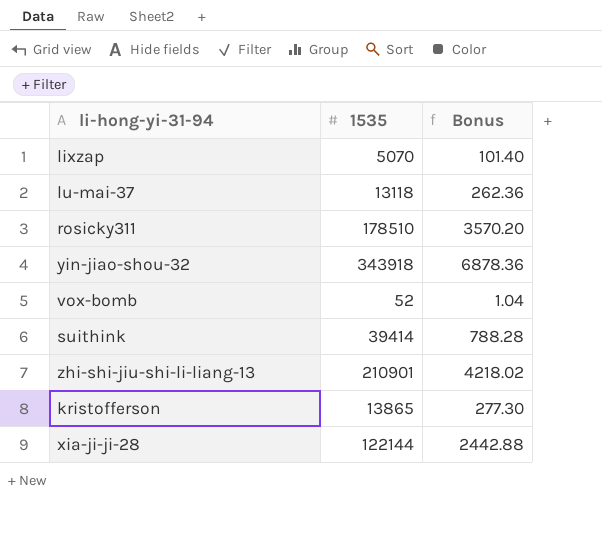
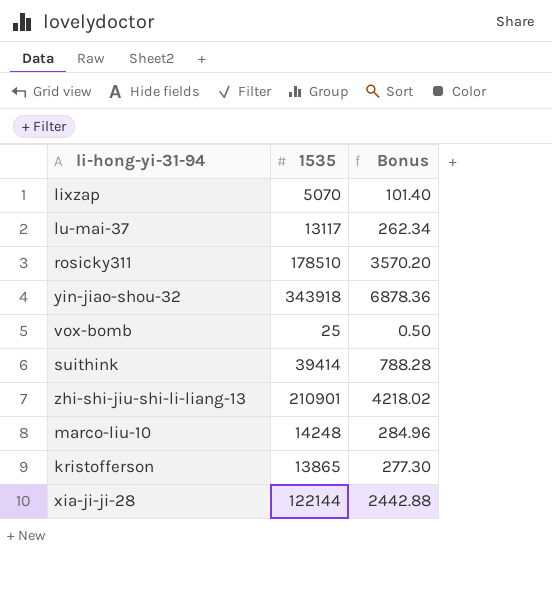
lu-mai-37 | 1535: 13118 -> 13117
lu-mai-37 | Bonus: 262.36 -> 262.34
vox-bomb | 1535: 52 -> 25
vox-bomb | Bonus: 1.04 -> 0.50
row marco-liu-10: none -> 14248 | 284.96

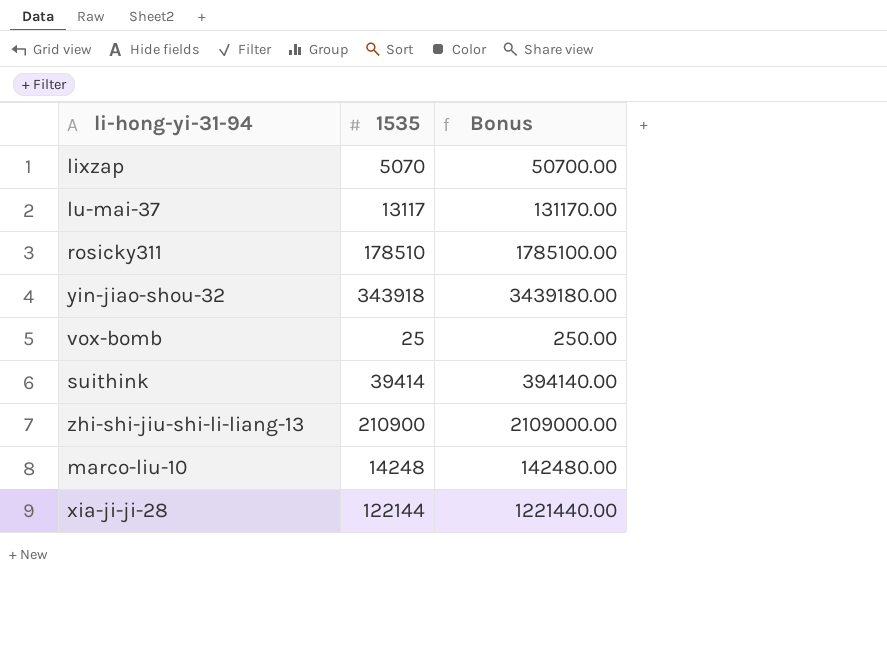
column Bonus | formula: [1535] * 0.02 -> [1535] * 10
row kristofferson: 13865 | 277.30 -> none
zhi-shi-jiu-shi-li-liang-13 | 1535: 210901 -> 210900

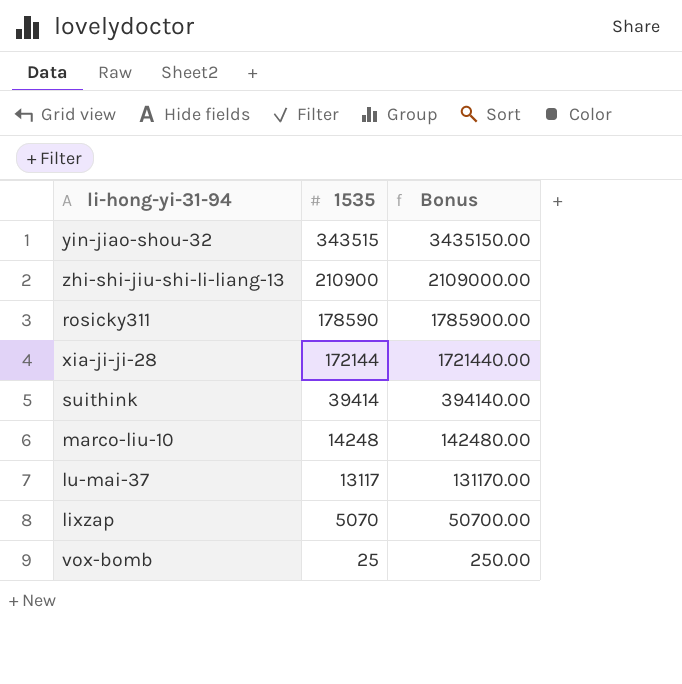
row order: none -> 1535 descending
yin-jiao-shou-32 | 1535: 343918 -> 343515
yin-jiao-shou-32 | Bonus: 3439180.00 -> 3435150.00
rosicky311 | 1535: 178510 -> 178590
rosicky311 | Bonus: 1785100.00 -> 1785900.00
xia-ji-ji-28 | 1535: 122144 -> 172144
xia-ji-ji-28 | Bonus: 1221440.00 -> 1721440.00

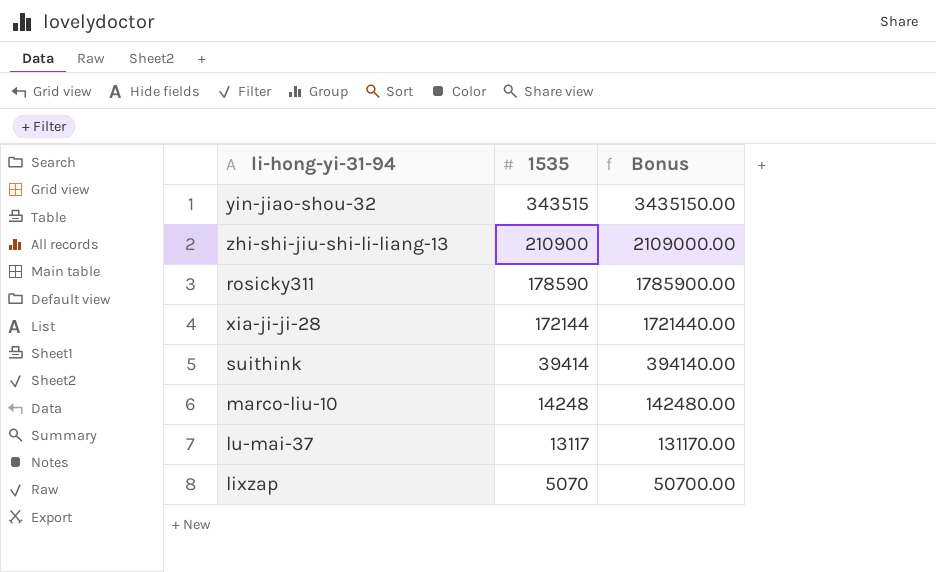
row vox-bomb: 25 | 250.00 -> none

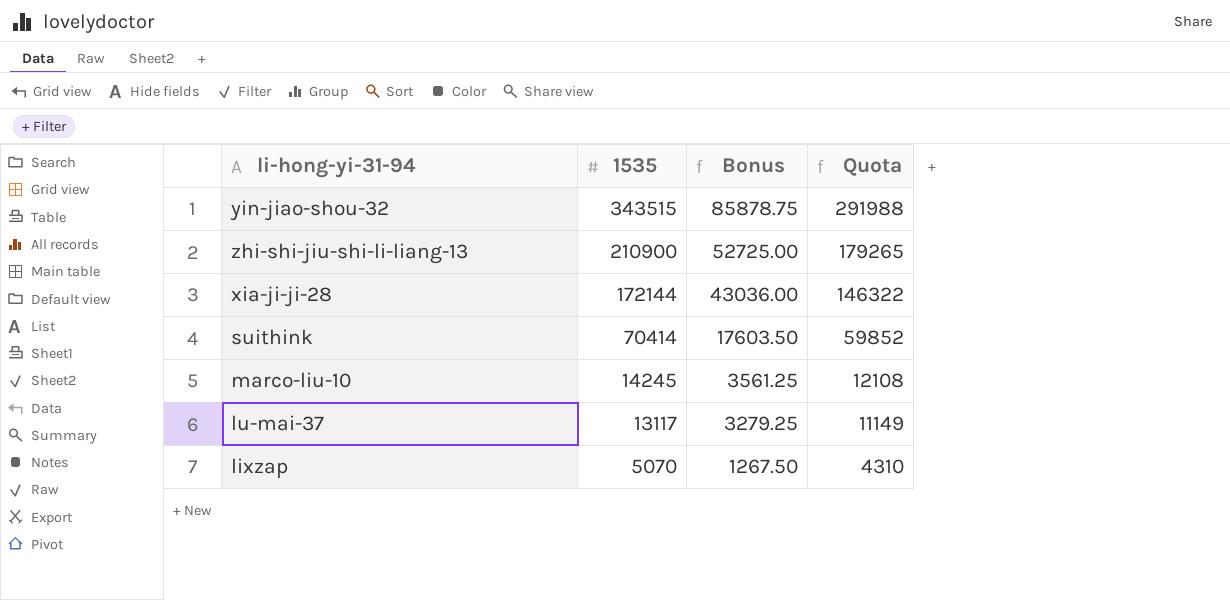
column Bonus | formula: [1535] * 10 -> [1535] * 0.25
column Quota | formula: none -> [1535] * 0.85
row rosicky311: 178590 | 1785900.00 -> none
suithink | 1535: 39414 -> 70414
marco-liu-10 | 1535: 14248 -> 14245

